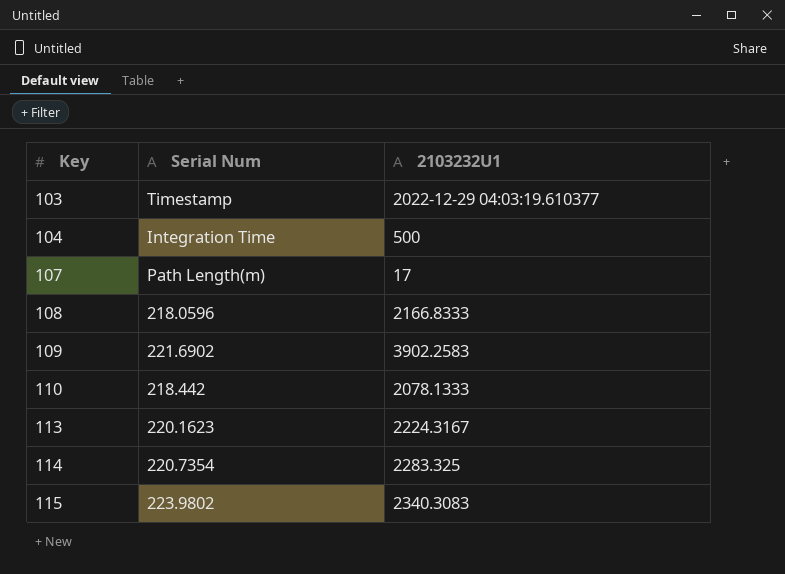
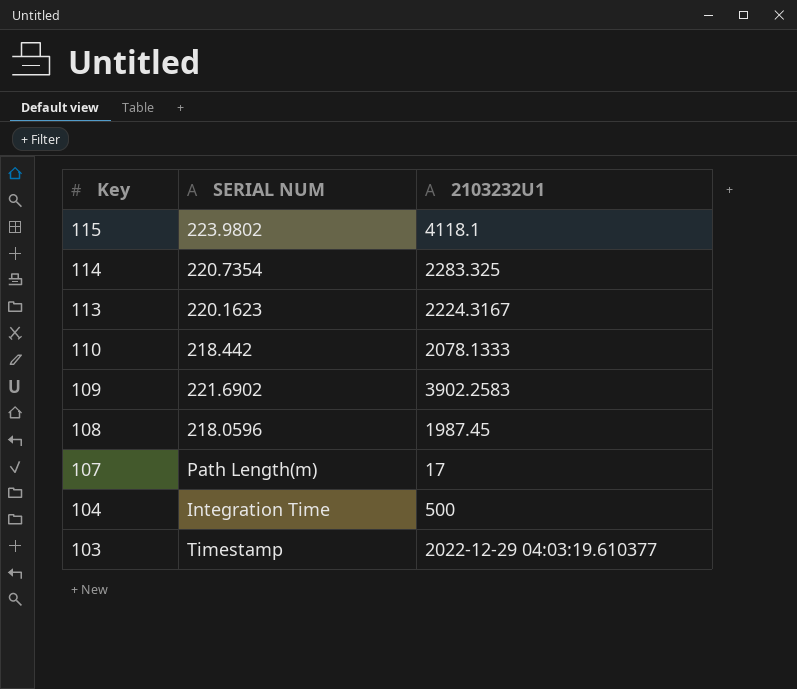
row order: Key ascending -> Key descending
column name: Serial Num -> SERIAL NUM
115 | 2103232U1: 2340.3083 -> 4118.1
108 | 2103232U1: 2166.8333 -> 1987.45

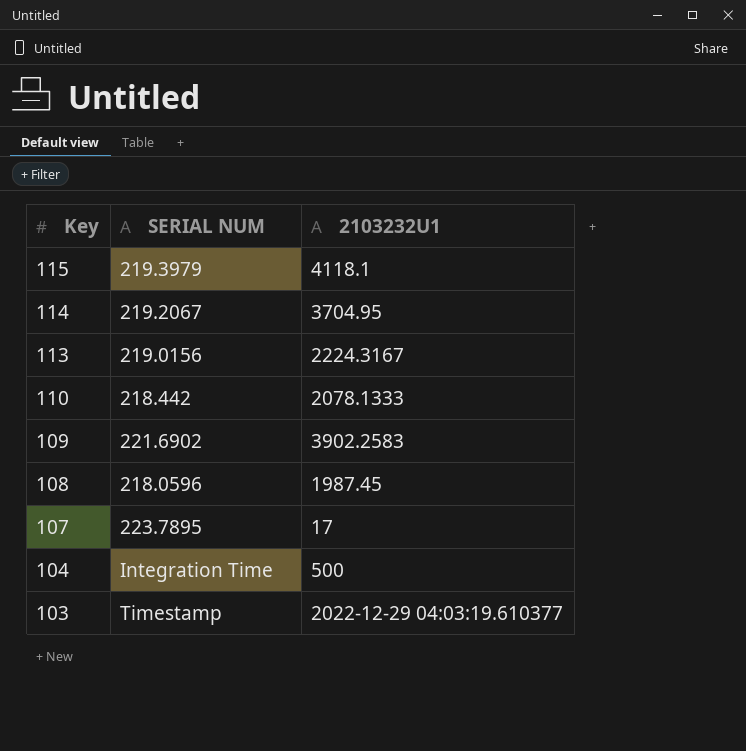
115 | SERIAL NUM: 223.9802 -> 219.3979
114 | SERIAL NUM: 220.7354 -> 219.2067
114 | 2103232U1: 2283.325 -> 3704.95
113 | SERIAL NUM: 220.1623 -> 219.0156
107 | SERIAL NUM: Path Length(m) -> 223.7895

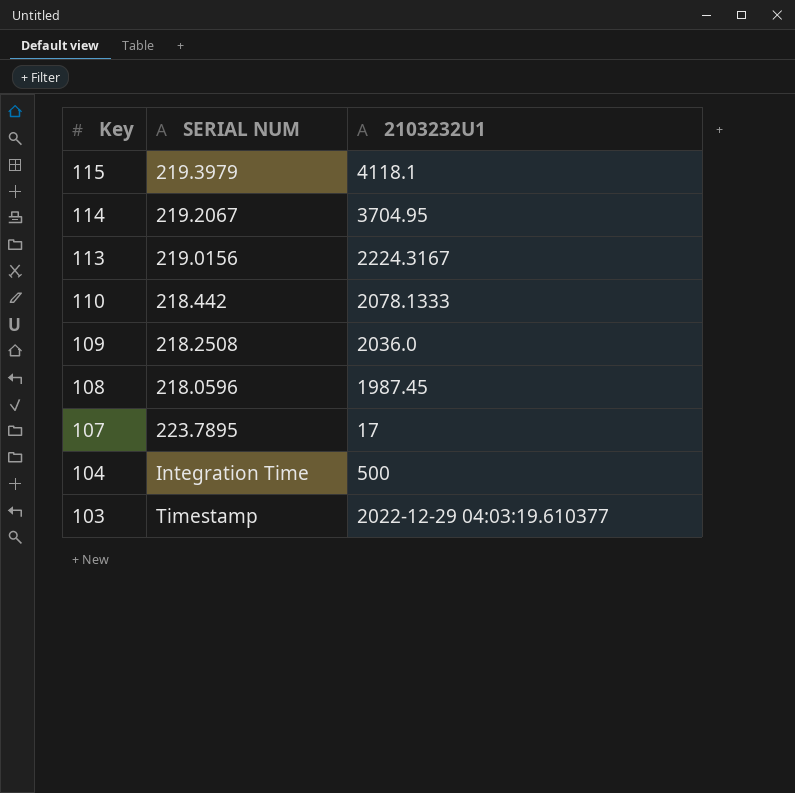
109 | SERIAL NUM: 221.6902 -> 218.2508
109 | 2103232U1: 3902.2583 -> 2036.0

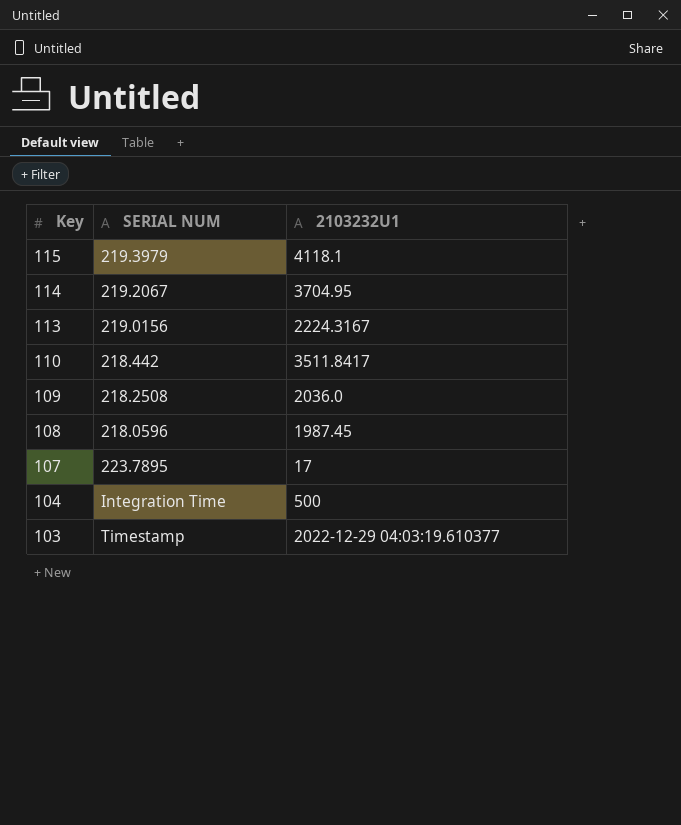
110 | 2103232U1: 2078.1333 -> 3511.8417

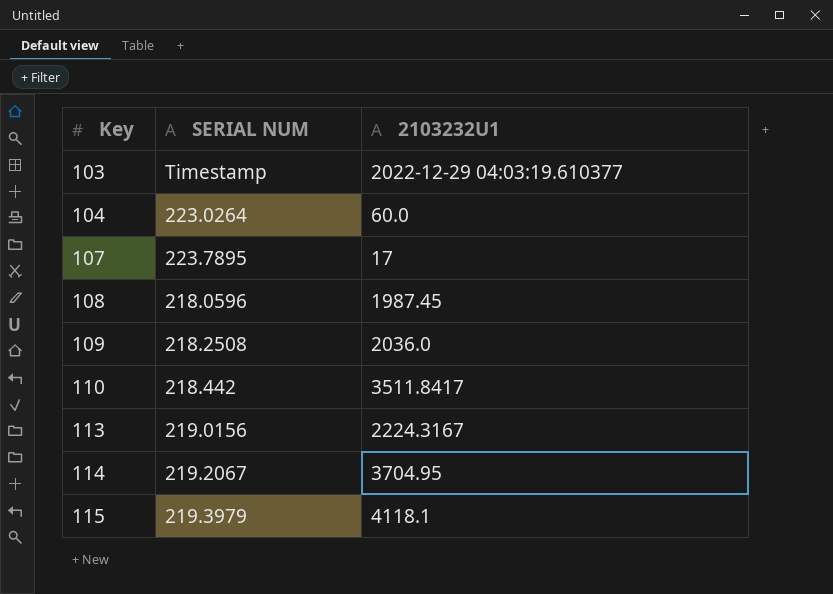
row order: Key descending -> Key ascending
104 | SERIAL NUM: Integration Time -> 223.0264
104 | 2103232U1: 500 -> 60.0

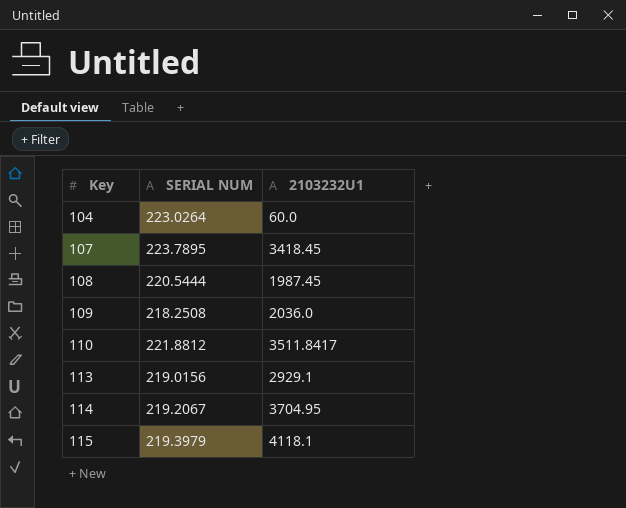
row 103: Timestamp | 2022-12-29 04:03:19.610377 -> none
107 | 2103232U1: 17 -> 3418.45
108 | SERIAL NUM: 218.0596 -> 220.5444
110 | SERIAL NUM: 218.442 -> 221.8812
113 | 2103232U1: 2224.3167 -> 2929.1

